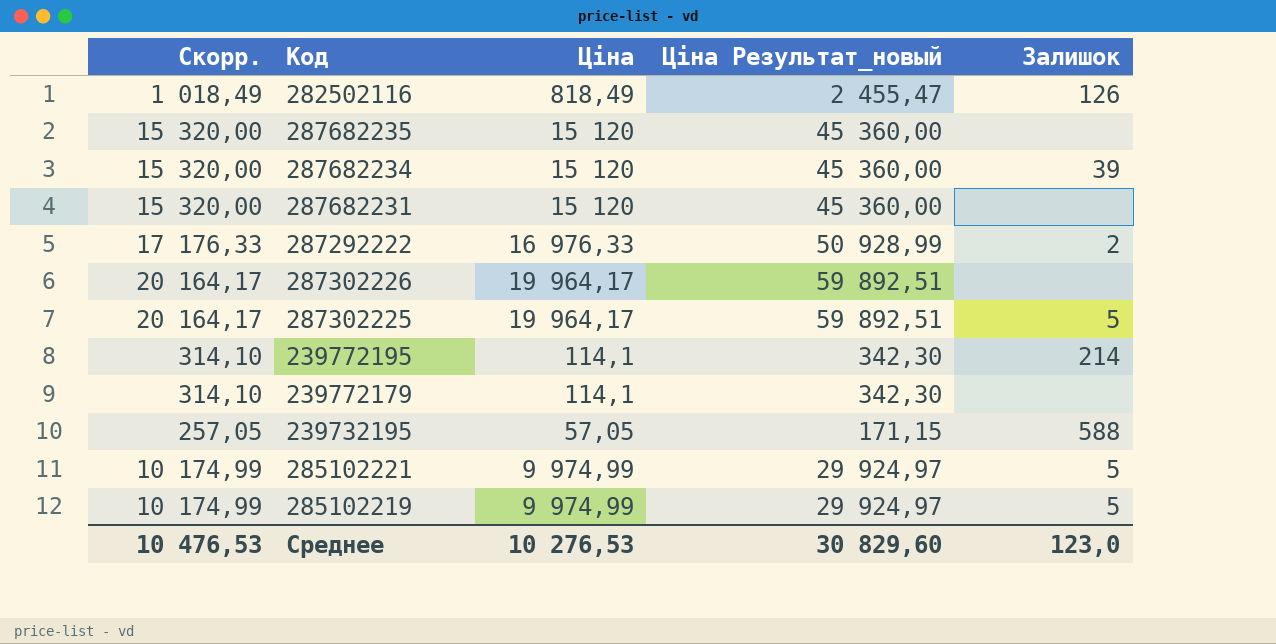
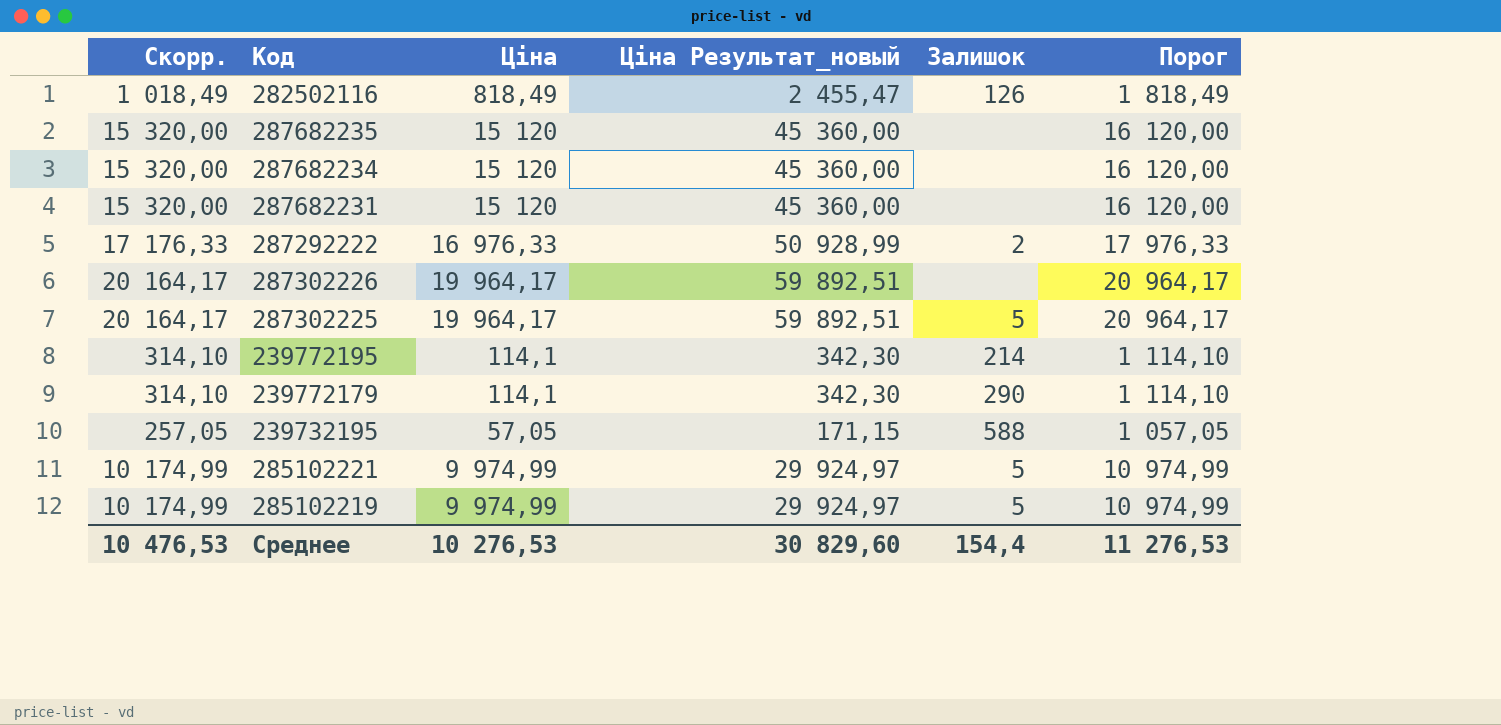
column Порог | formula: none -> [Ціна] + 1000
287682234 | Залишок: 39 -> none
239772179 | Залишок: none -> 290
Среднее | Залишок: 123,0 -> 154,4

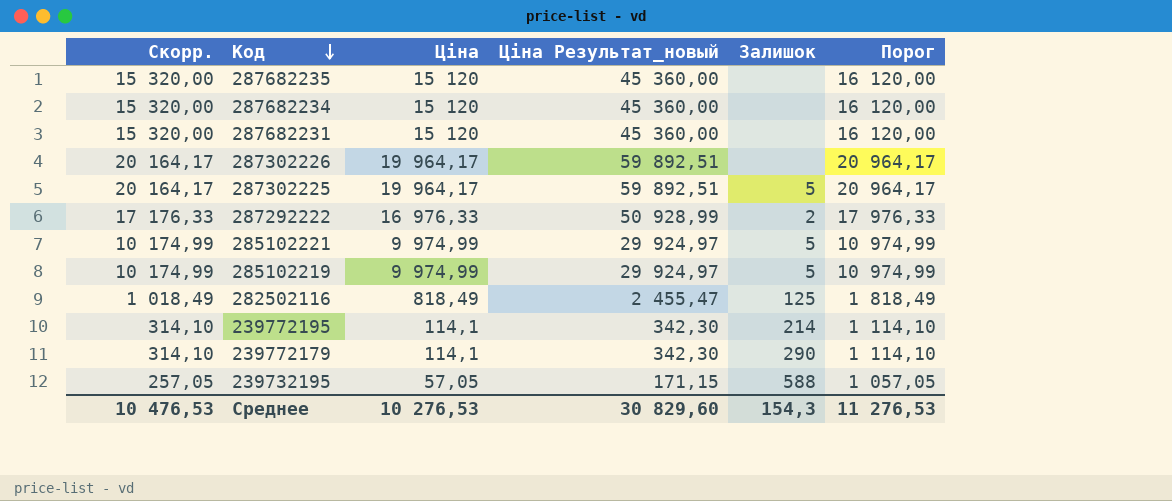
row order: none -> Код descending
282502116 | Залишок: 126 -> 125
Среднее | Залишок: 154,4 -> 154,3

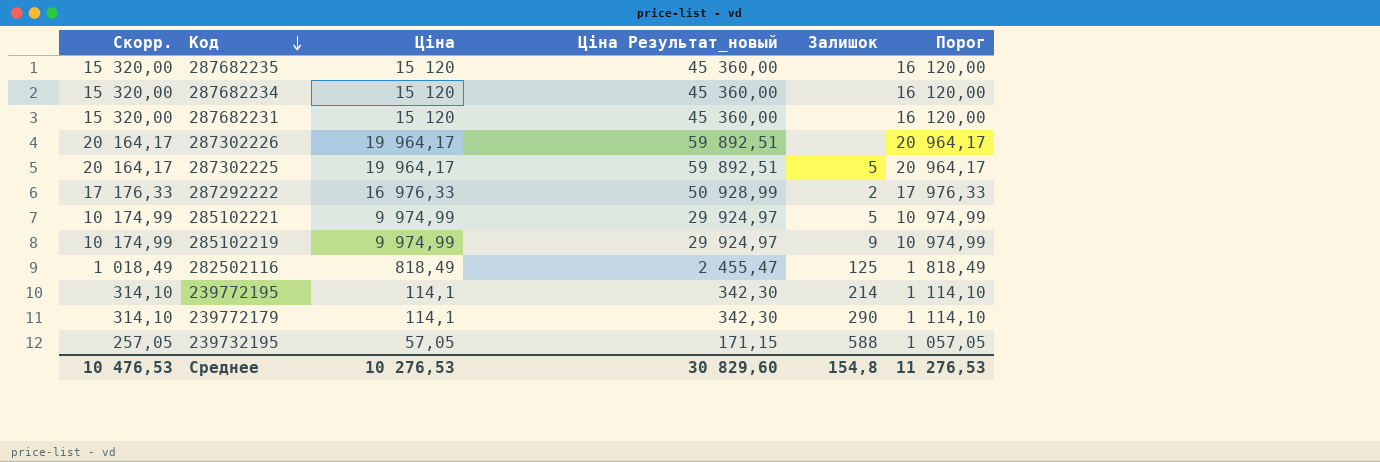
285102219 | Залишок: 5 -> 9
Среднее | Залишок: 154,3 -> 154,8

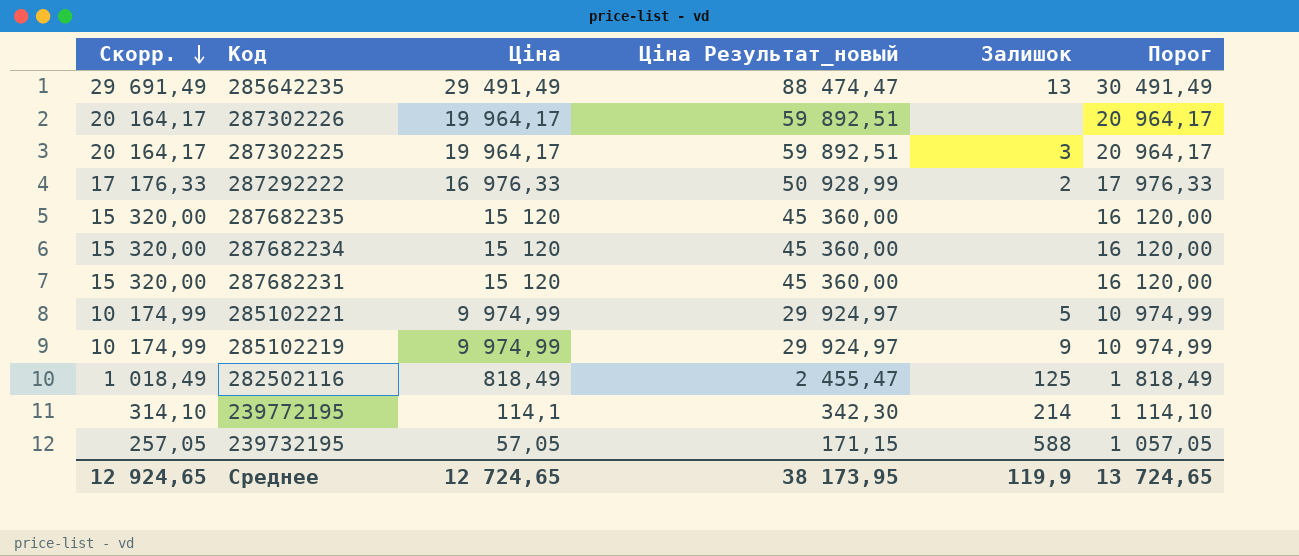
row order: Код descending -> Скорр. descending
row 239772179: 314,10 | 114,1 | 342,30 | 290 | 1 114,10 -> none
row 285642235: none -> 29 691,49 | 29 491,49 | 88 474,47 | 13 | 30 491,49
287302225 | Залишок: 5 -> 3
Среднее | Скорр.: 10 476,53 -> 12 924,65
Среднее | Ціна: 10 276,53 -> 12 724,65
Среднее | Ціна Результат_новый: 30 829,60 -> 38 173,95
Среднее | Залишок: 154,8 -> 119,9
Среднее | Порог: 11 276,53 -> 13 724,65

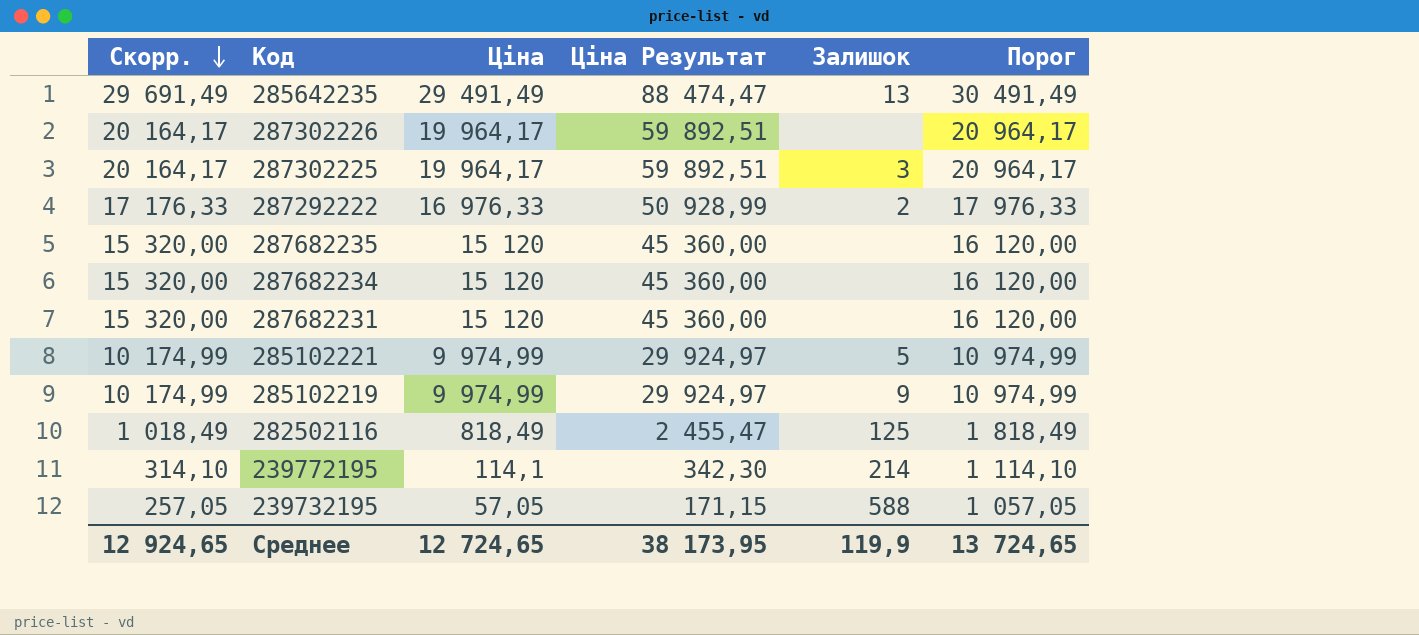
column name: Ціна Результат_новый -> Ціна Результат

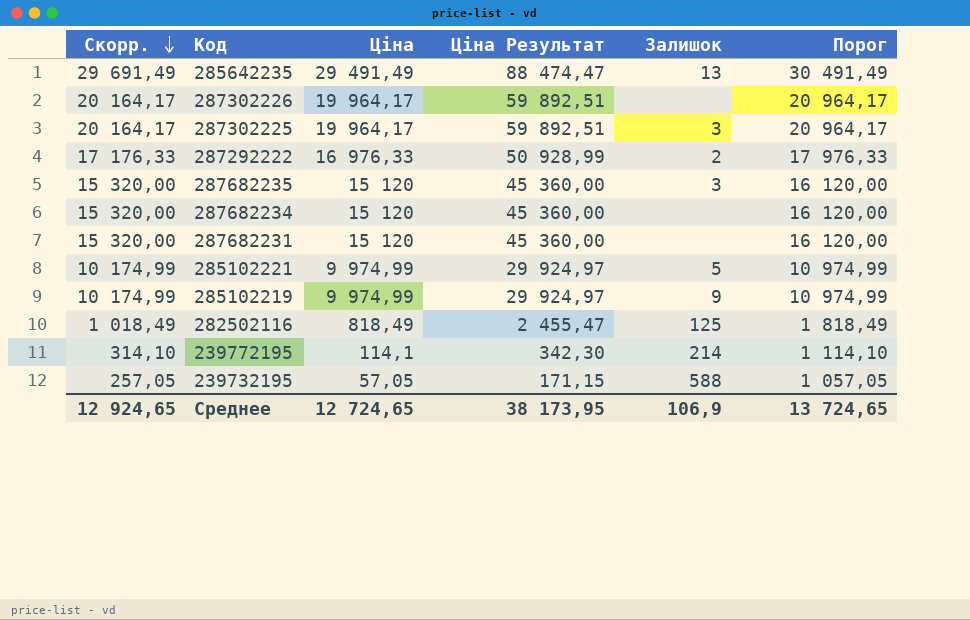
287682235 | Залишок: none -> 3
Среднее | Залишок: 119,9 -> 106,9

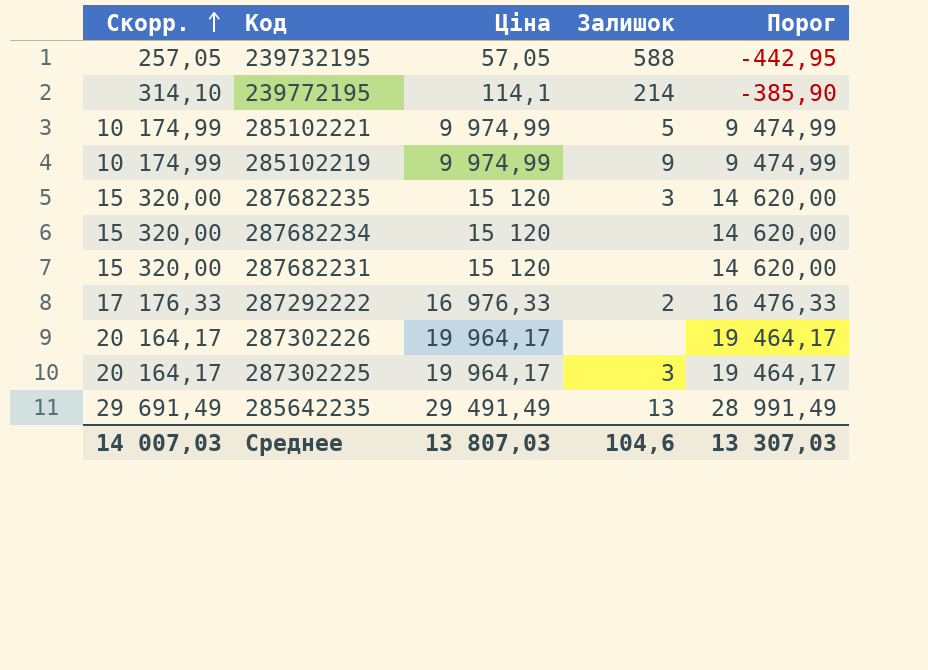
row order: Скорр. descending -> Скорр. ascending
column Ціна Результат | formula: [Ціна] * 3 -> none
column Порог | formula: [Ціна] + 1000 -> [Ціна] - 500
row 282502116: 1 018,49 | 818,49 | 2 455,47 | 125 | 1 818,49 -> none
Среднее | Скорр.: 12 924,65 -> 14 007,03
Среднее | Ціна: 12 724,65 -> 13 807,03
Среднее | Залишок: 106,9 -> 104,6
Среднее | Порог: 13 724,65 -> 13 307,03

